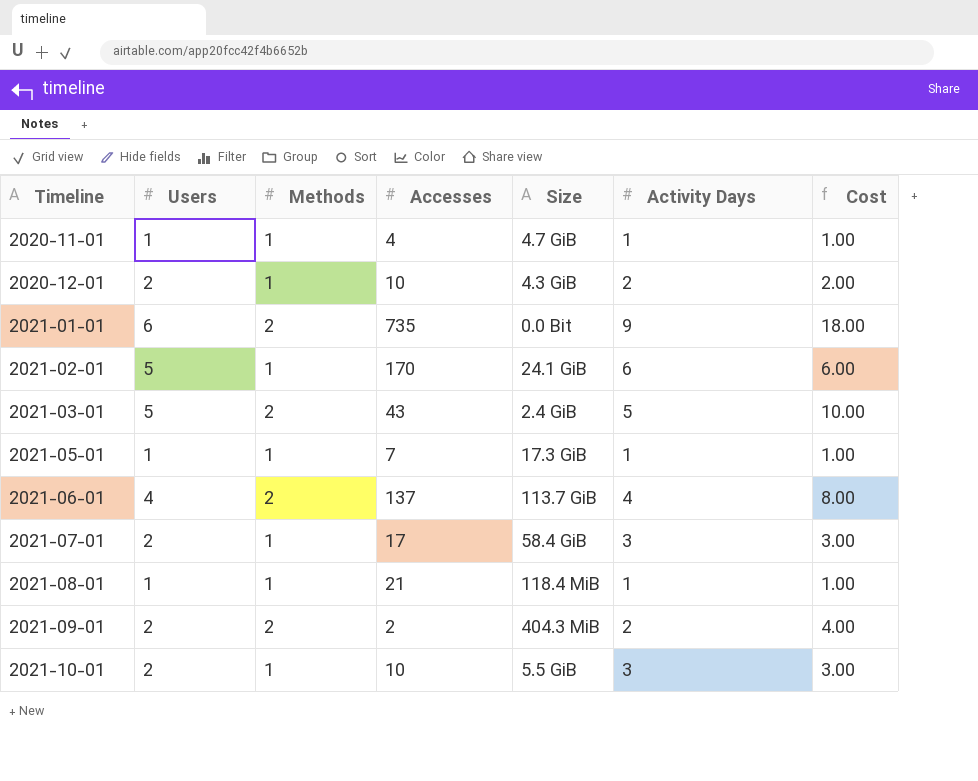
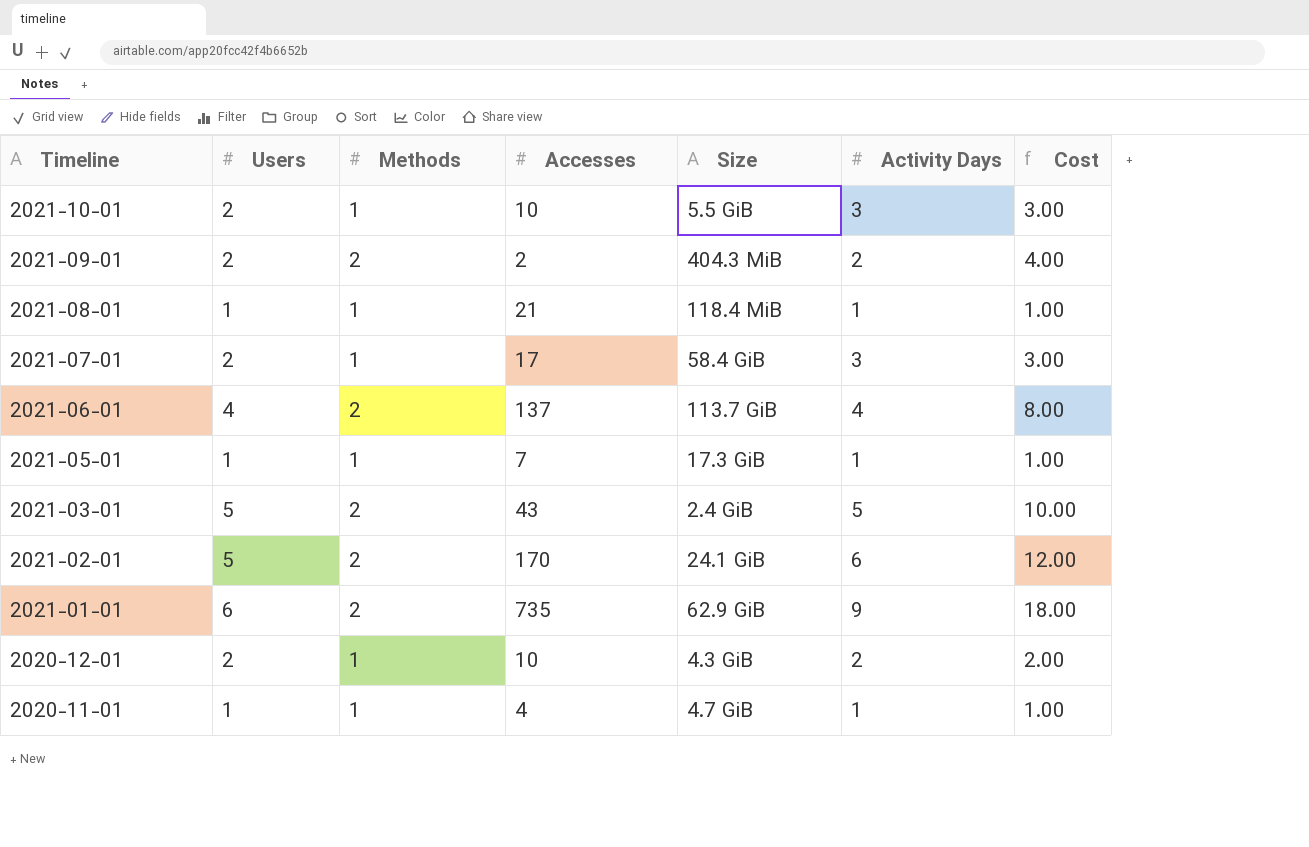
row order: Timeline ascending -> Timeline descending
2021-02-01 | Methods: 1 -> 2
2021-02-01 | Cost: 6.00 -> 12.00
2021-01-01 | Size: 0.0 Bit -> 62.9 GiB

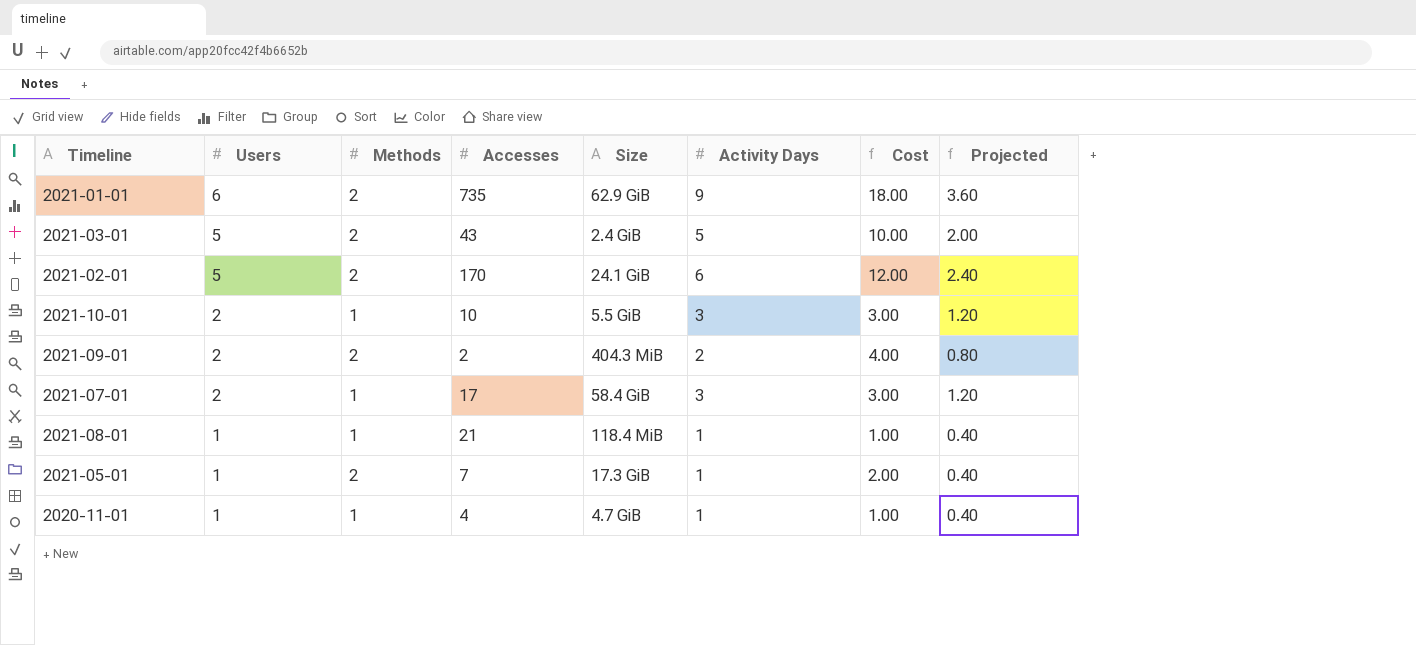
row order: Timeline descending -> Users descending
column Projected | formula: none -> [Activity Days] * 0.4
row 2021-06-01: 4 | 2 | 137 | 113.7 GiB | 4 | 8.00 -> none
row 2020-12-01: 2 | 1 | 10 | 4.3 GiB | 2 | 2.00 -> none
2021-05-01 | Methods: 1 -> 2
2021-05-01 | Cost: 1.00 -> 2.00

